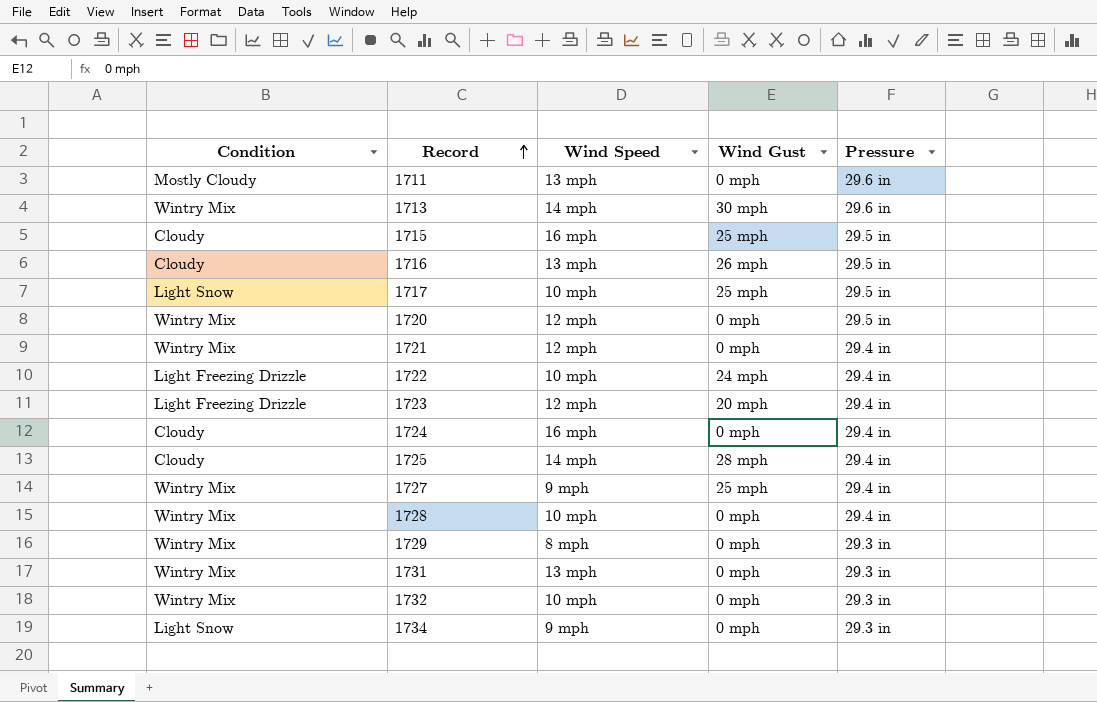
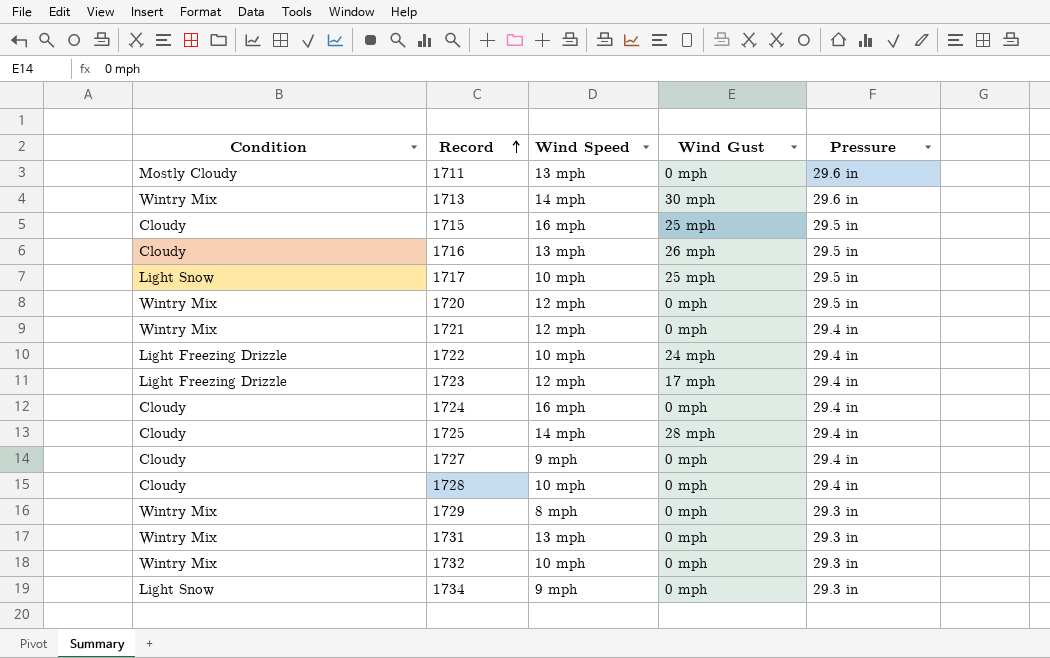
1723 | Wind Gust: 20 mph -> 17 mph
1727 | Condition: Wintry Mix -> Cloudy
1727 | Wind Gust: 25 mph -> 0 mph
1728 | Condition: Wintry Mix -> Cloudy

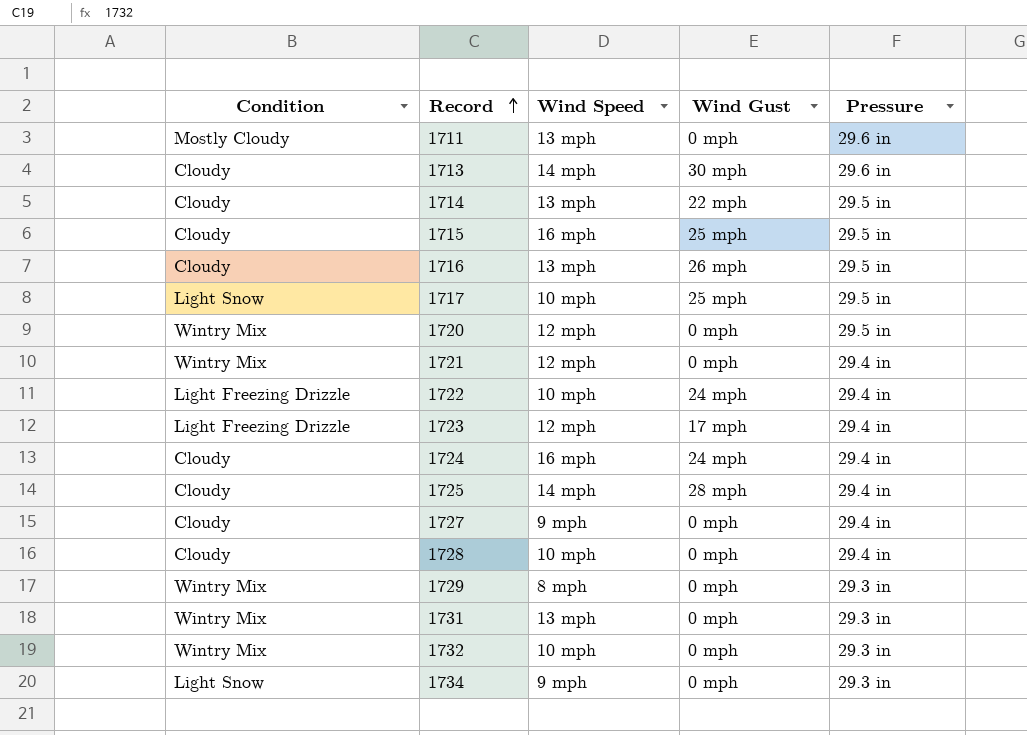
1713 | Condition: Wintry Mix -> Cloudy
row 1714: none -> Cloudy | 13 mph | 22 mph | 29.5 in
1724 | Wind Gust: 0 mph -> 24 mph

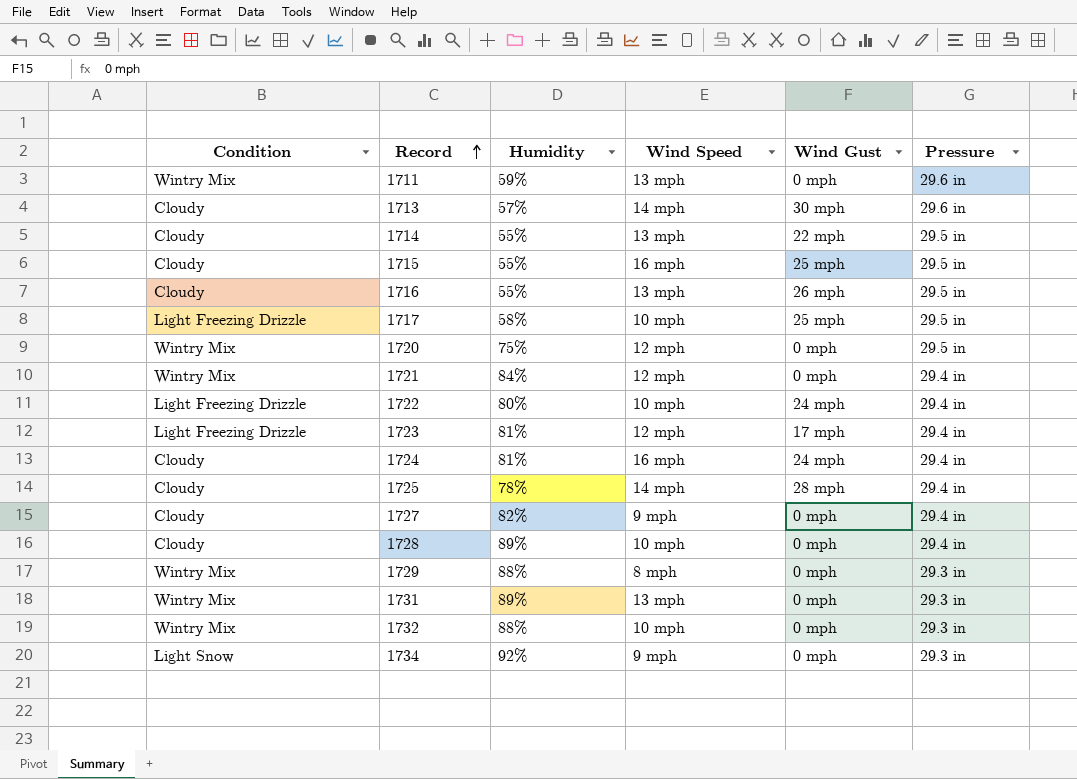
column Humidity | position: none -> 3
1711 | Condition: Mostly Cloudy -> Wintry Mix
1717 | Condition: Light Snow -> Light Freezing Drizzle

